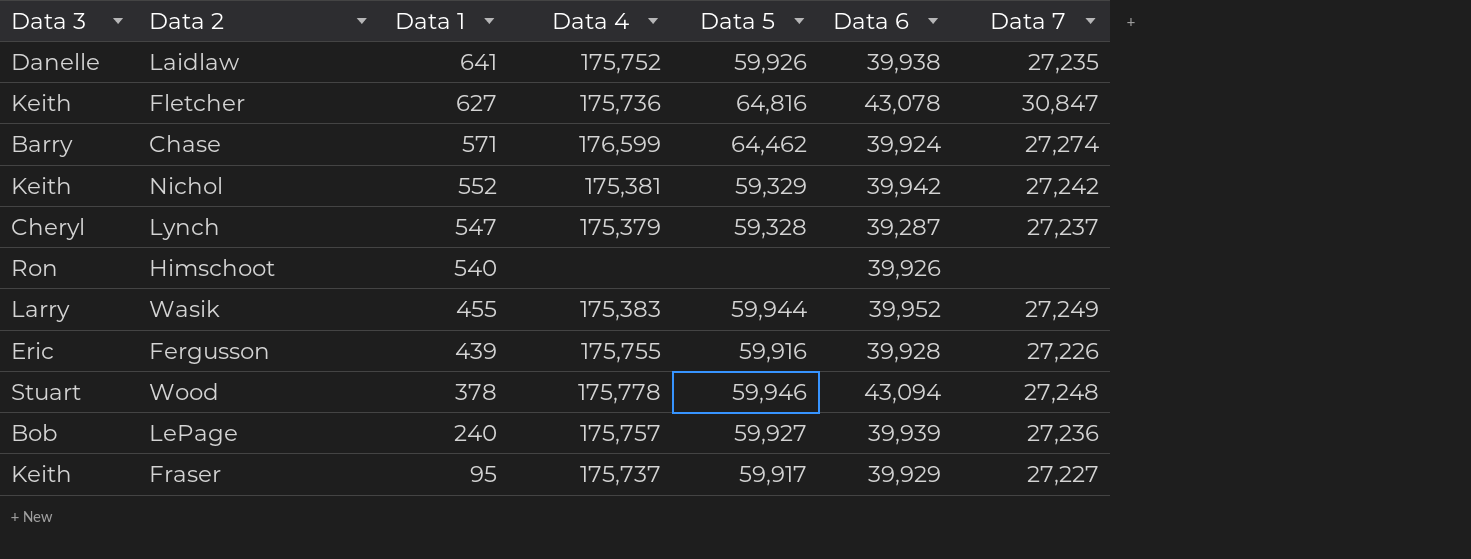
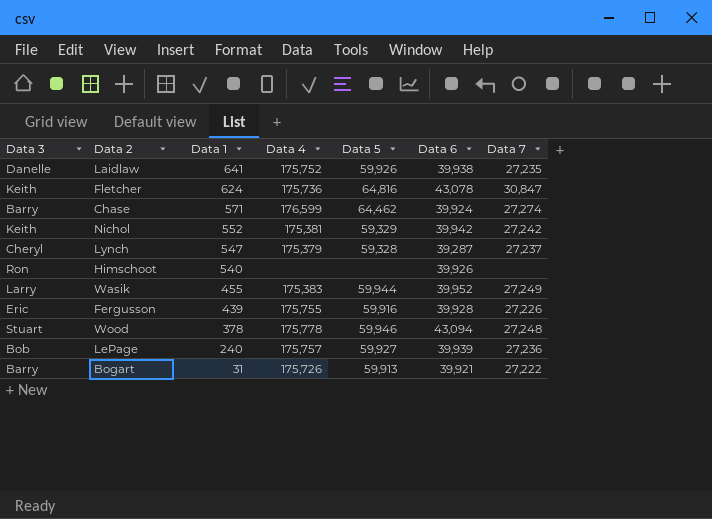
row Fraser: Keith | 95 | 175,737 | 59,917 | 39,929 | 27,227 -> none
Fletcher | Data 1: 627 -> 624
row Bogart: none -> Barry | 31 | 175,726 | 59,913 | 39,921 | 27,222

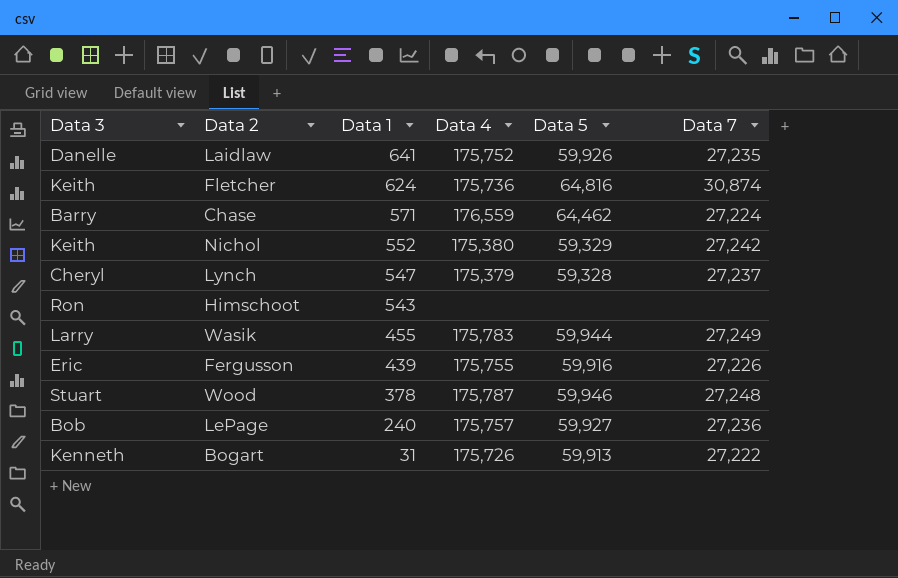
column Data 6 | position: 6 -> none
Fletcher | Data 7: 30,847 -> 30,874
Chase | Data 4: 176,599 -> 176,559
Chase | Data 7: 27,274 -> 27,224
Nichol | Data 4: 175,381 -> 175,380
Himschoot | Data 1: 540 -> 543
Wasik | Data 4: 175,383 -> 175,783
Wood | Data 4: 175,778 -> 175,787
Bogart | Data 3: Barry -> Kenneth

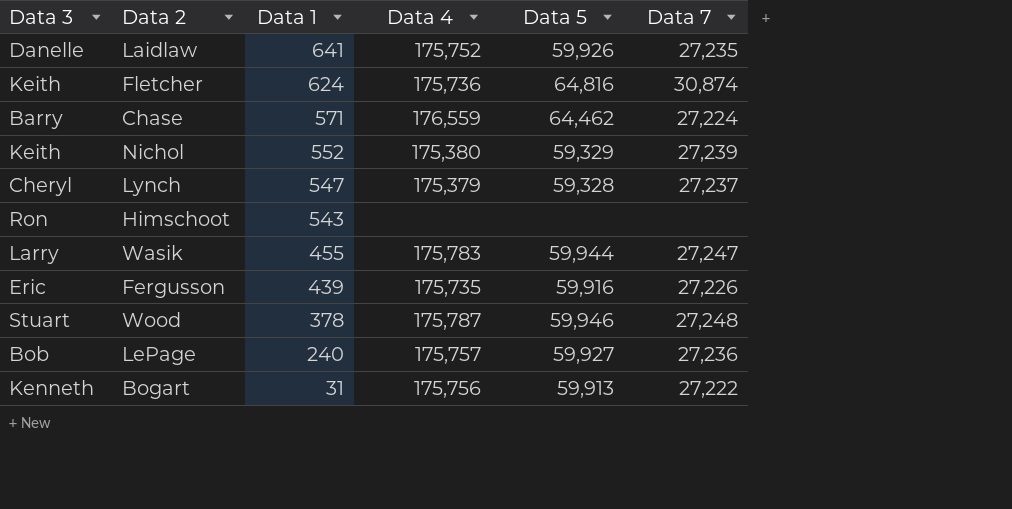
Nichol | Data 7: 27,242 -> 27,239
Wasik | Data 7: 27,249 -> 27,247
Fergusson | Data 4: 175,755 -> 175,735
Bogart | Data 4: 175,726 -> 175,756

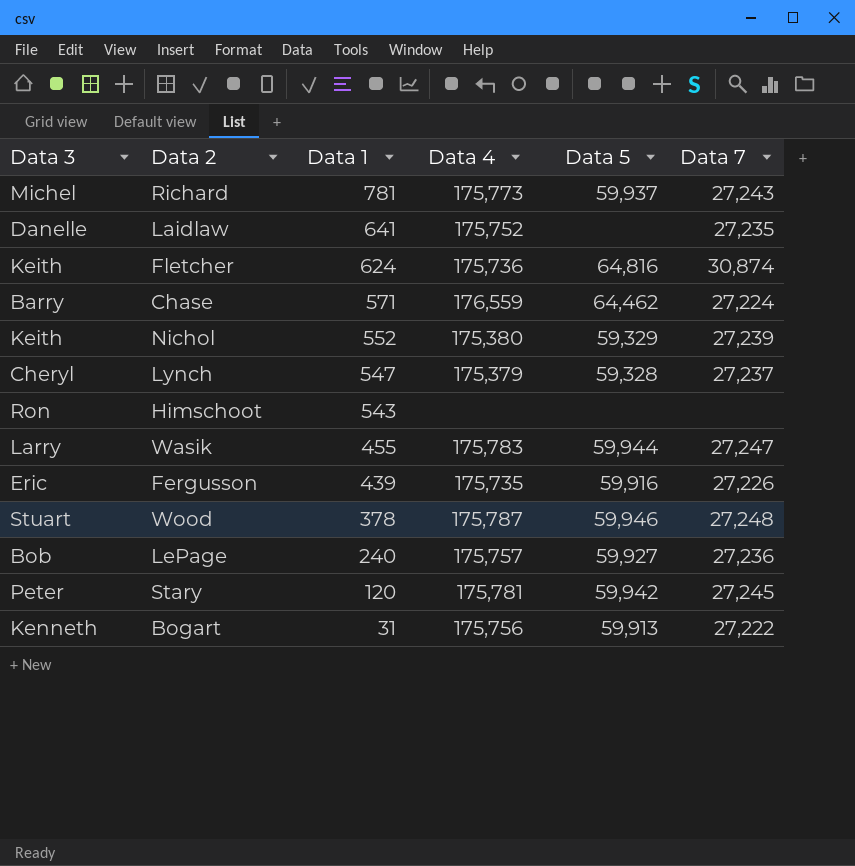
row Richard: none -> Michel | 781 | 175,773 | 59,937 | 27,243
Laidlaw | Data 5: 59,926 -> none
row Stary: none -> Peter | 120 | 175,781 | 59,942 | 27,245

